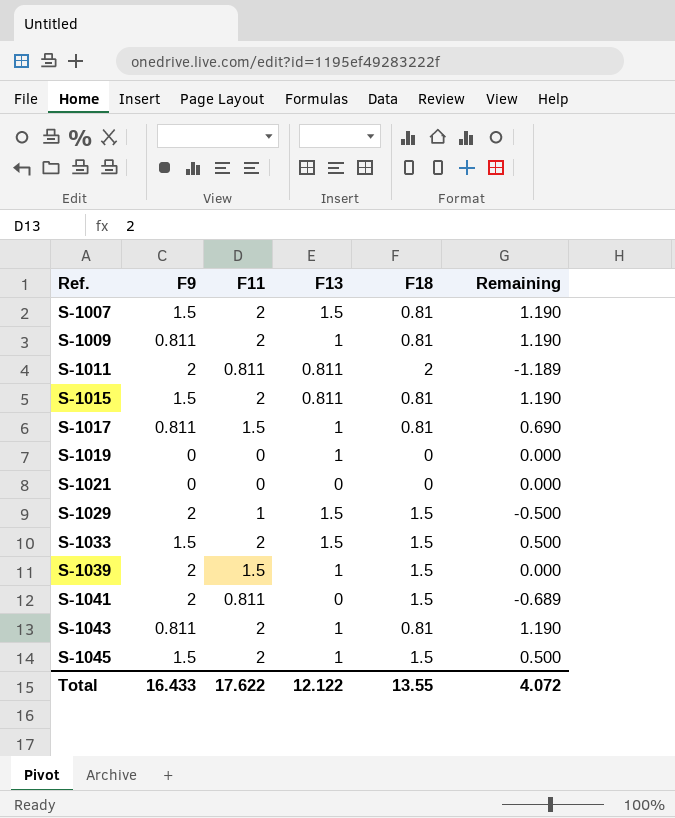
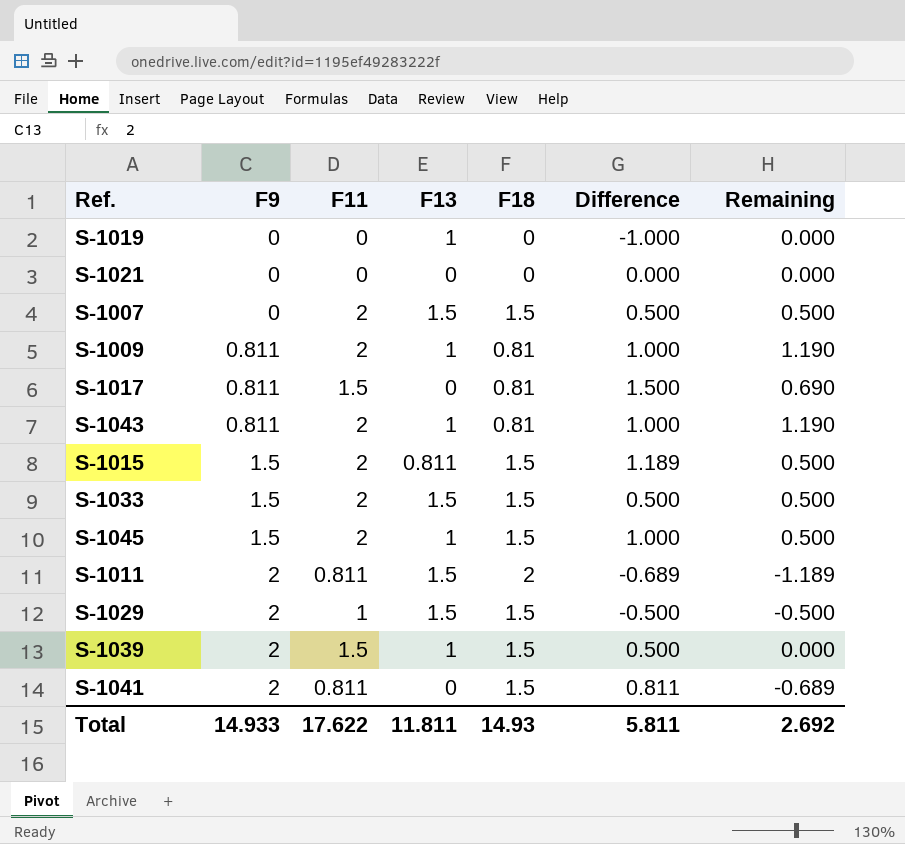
row order: Ref. ascending -> F9 ascending
column Difference | formula: none -> [F11] - [F13]
S-1007 | F9: 1.5 -> 0
S-1007 | F18: 0.81 -> 1.5
S-1007 | Remaining: 1.190 -> 0.500
S-1017 | F13: 1 -> 0
S-1015 | F18: 0.81 -> 1.5
S-1015 | Remaining: 1.190 -> 0.500
S-1011 | F13: 0.811 -> 1.5
Total | F9: 16.433 -> 14.933
Total | F13: 12.122 -> 11.811
Total | F18: 13.55 -> 14.93
Total | Remaining: 4.072 -> 2.692

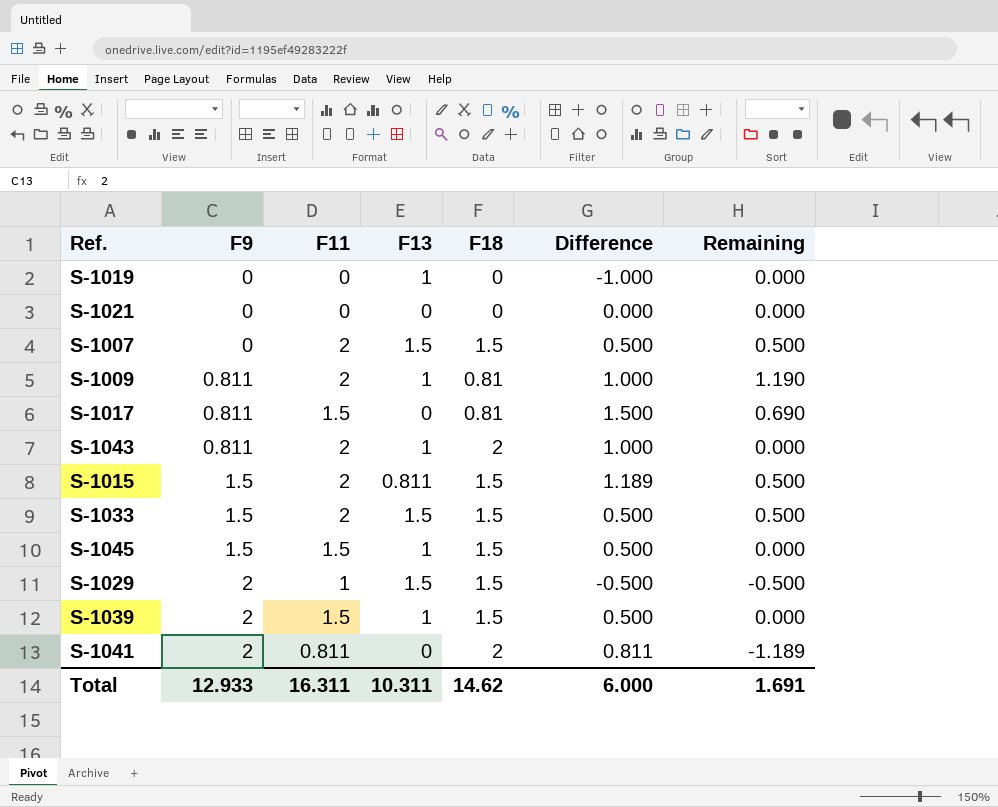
row S-1011: 2 | 0.811 | 1.5 | 2 | -0.689 | -1.189 -> none
S-1043 | F18: 0.81 -> 2
S-1043 | Remaining: 1.190 -> 0.000
S-1045 | F11: 2 -> 1.5
S-1045 | Difference: 1.000 -> 0.500
S-1045 | Remaining: 0.500 -> 0.000
S-1041 | F18: 1.5 -> 2
S-1041 | Remaining: -0.689 -> -1.189
Total | F9: 14.933 -> 12.933
Total | F11: 17.622 -> 16.311
Total | F13: 11.811 -> 10.311
Total | F18: 14.93 -> 14.62
Total | Difference: 5.811 -> 6.000
Total | Remaining: 2.692 -> 1.691

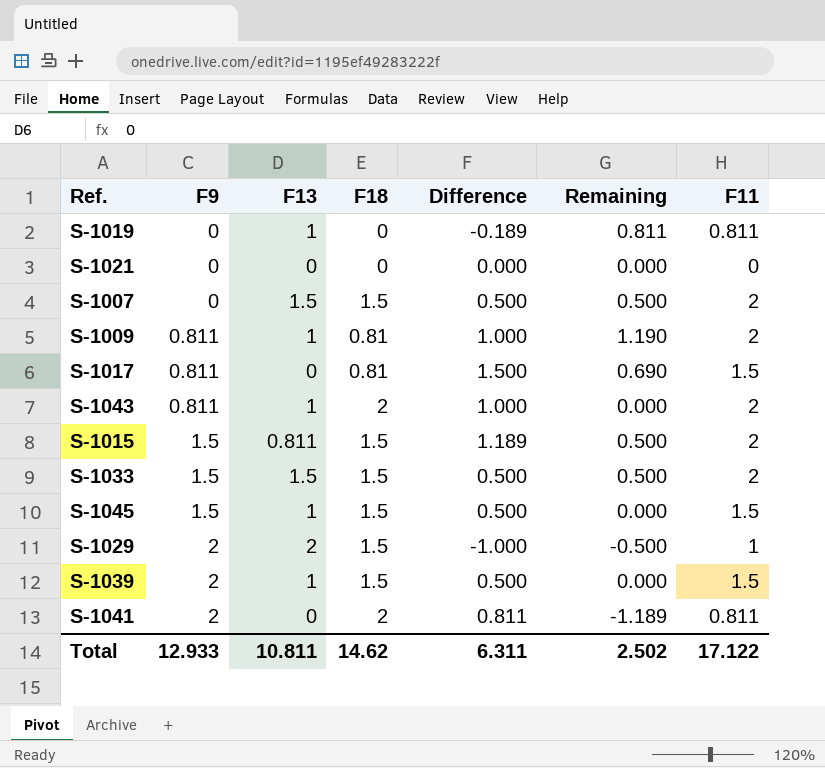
column F11 | position: 3 -> 7
S-1019 | Difference: -1.000 -> -0.189
S-1019 | Remaining: 0.000 -> 0.811
S-1019 | F11: 0 -> 0.811
S-1029 | F13: 1.5 -> 2
S-1029 | Difference: -0.500 -> -1.000
Total | F13: 10.311 -> 10.811
Total | Difference: 6.000 -> 6.311
Total | Remaining: 1.691 -> 2.502
Total | F11: 16.311 -> 17.122

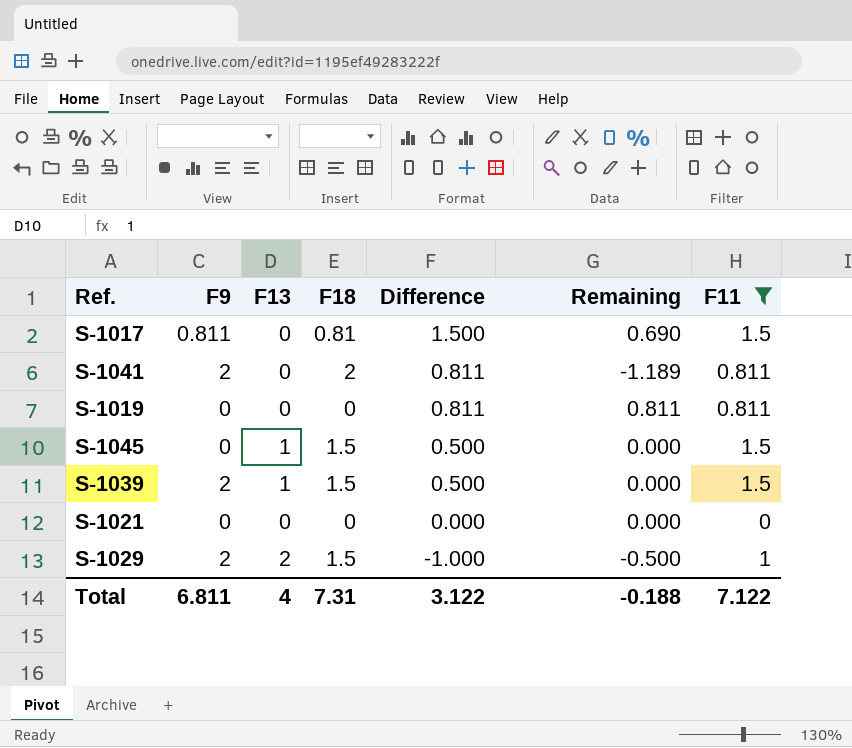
filter: none -> F11 != 2
row order: F9 ascending -> Difference descending
S-1019 | F13: 1 -> 0
S-1019 | Difference: -0.189 -> 0.811
S-1045 | F9: 1.5 -> 0
Total | F9: 12.933 -> 6.811
Total | F13: 10.811 -> 4
Total | F18: 14.62 -> 7.31
Total | Difference: 6.311 -> 3.122
Total | Remaining: 2.502 -> -0.188
Total | F11: 17.122 -> 7.122

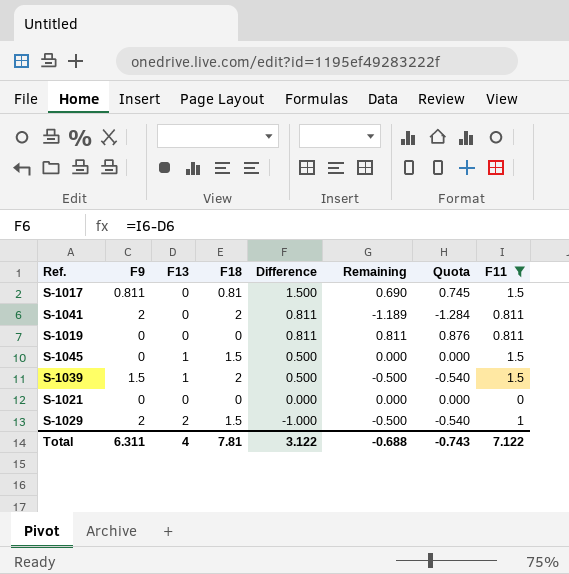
column Quota | formula: none -> [Remaining] * 1.08
S-1039 | F9: 2 -> 1.5
S-1039 | F18: 1.5 -> 2
S-1039 | Remaining: 0.000 -> -0.500
Total | F9: 6.811 -> 6.311
Total | F18: 7.31 -> 7.81
Total | Remaining: -0.188 -> -0.688

